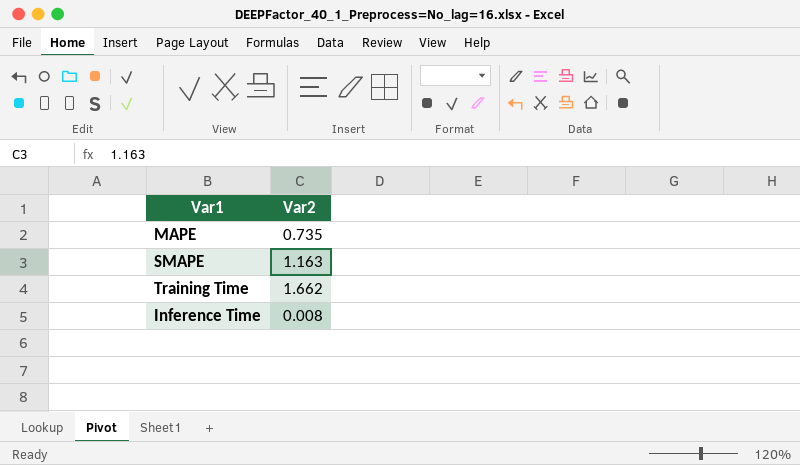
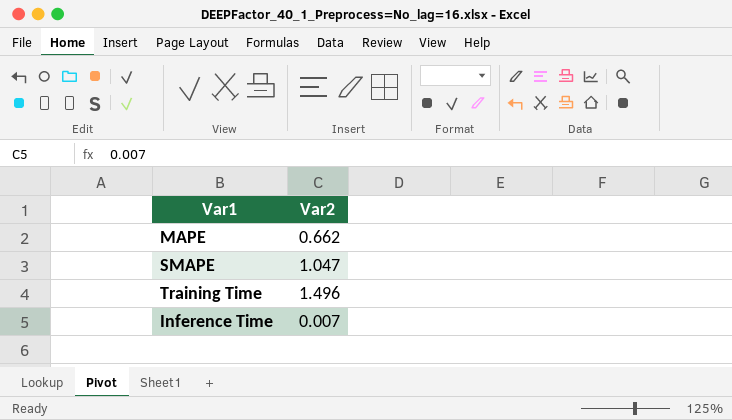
MAPE | Var2: 0.735 -> 0.662
SMAPE | Var2: 1.163 -> 1.047
Training Time | Var2: 1.662 -> 1.496
Inference Time | Var2: 0.008 -> 0.007

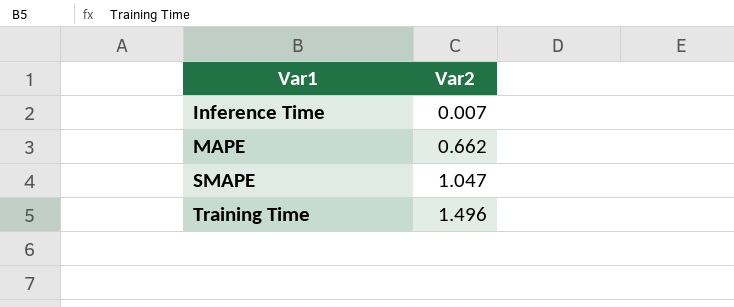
row order: none -> Var1 ascending

